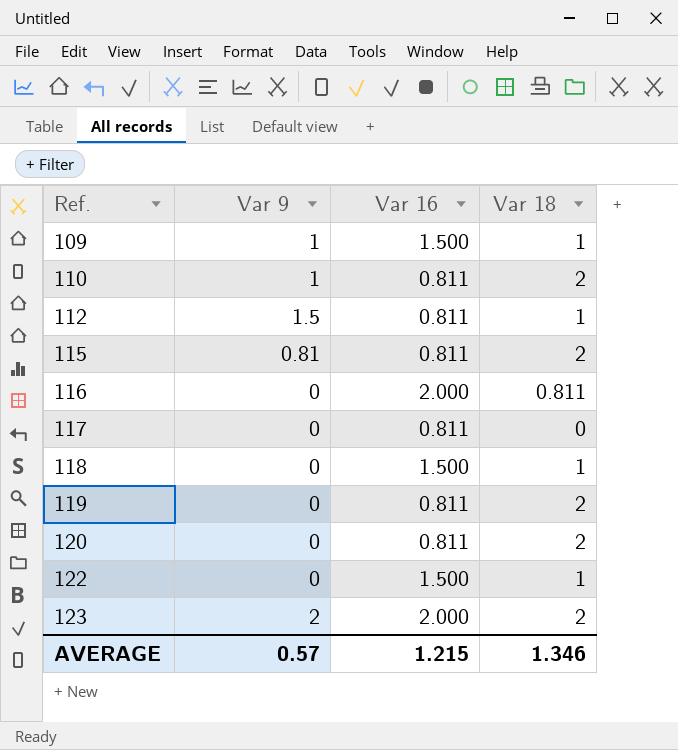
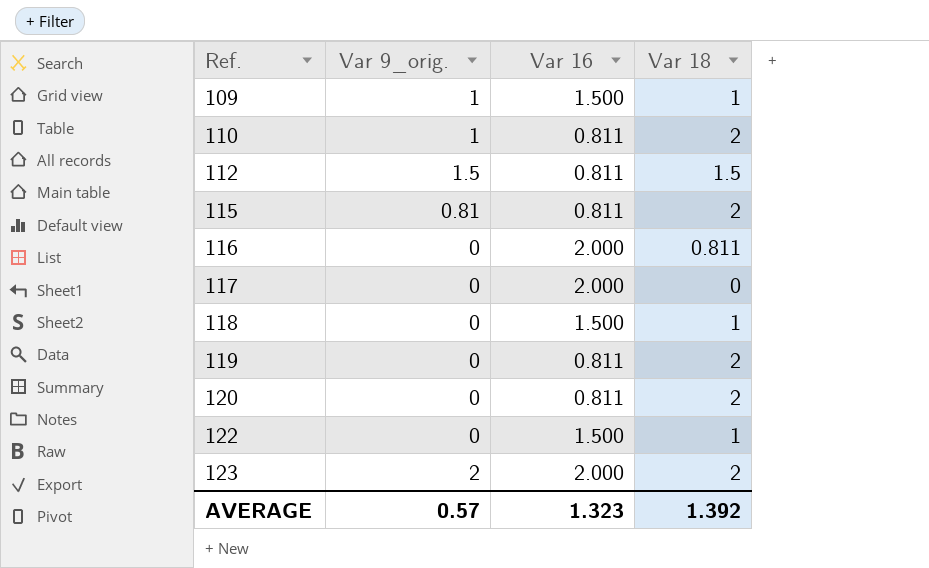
column name: Var 9 -> Var 9_orig.
112 | Var 18: 1 -> 1.5
117 | Var 16: 0.811 -> 2.000
AVERAGE | Var 16: 1.215 -> 1.323
AVERAGE | Var 18: 1.346 -> 1.392

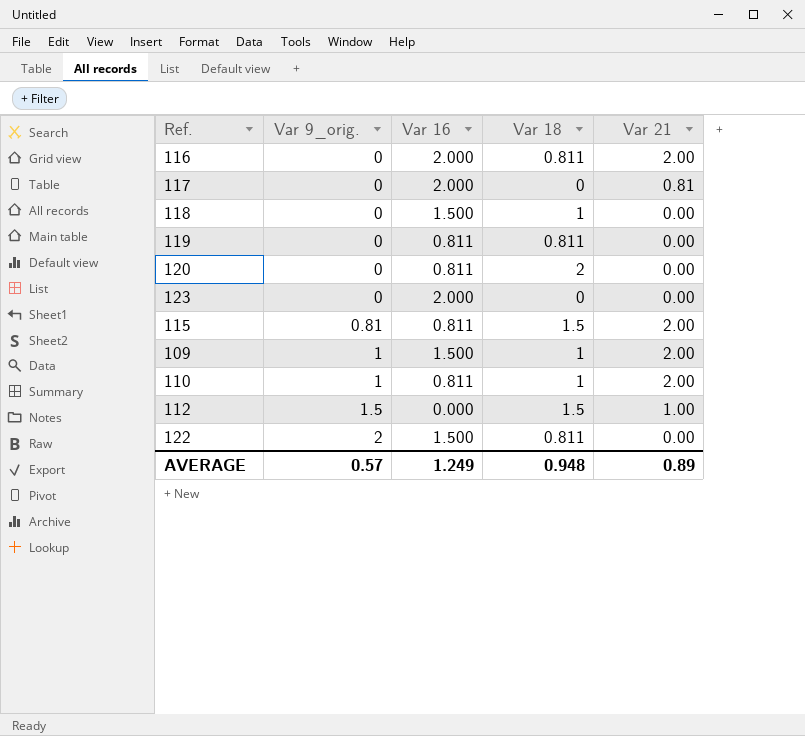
row order: Ref. ascending -> Var 9_orig. ascending
column Var 21 | position: none -> 5
119 | Var 18: 2 -> 0.811
123 | Var 9_orig.: 2 -> 0
123 | Var 18: 2 -> 0
115 | Var 18: 2 -> 1.5
110 | Var 18: 2 -> 1
112 | Var 16: 0.811 -> 0.000
122 | Var 9_orig.: 0 -> 2
122 | Var 18: 1 -> 0.811
AVERAGE | Var 16: 1.323 -> 1.249
AVERAGE | Var 18: 1.392 -> 0.948

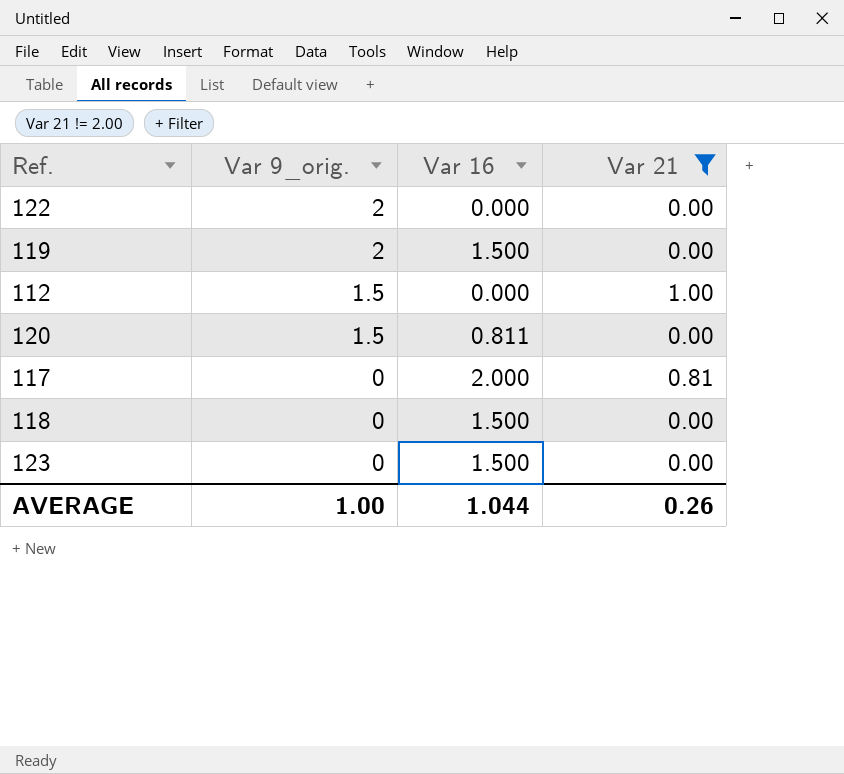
filter: none -> Var 21 != 2.00
row order: Var 9_orig. ascending -> Var 9_orig. descending
column Var 18 | position: 4 -> none
122 | Var 16: 1.500 -> 0.000
119 | Var 9_orig.: 0 -> 2
119 | Var 16: 0.811 -> 1.500
120 | Var 9_orig.: 0 -> 1.5
123 | Var 16: 2.000 -> 1.500
AVERAGE | Var 9_orig.: 0.57 -> 1.00
AVERAGE | Var 16: 1.249 -> 1.044
AVERAGE | Var 21: 0.89 -> 0.26

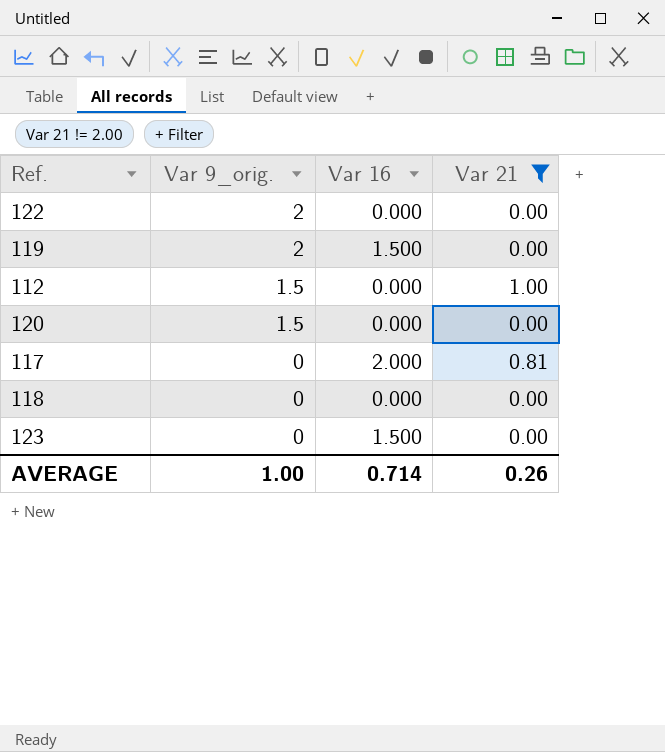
120 | Var 16: 0.811 -> 0.000
118 | Var 16: 1.500 -> 0.000
AVERAGE | Var 16: 1.044 -> 0.714

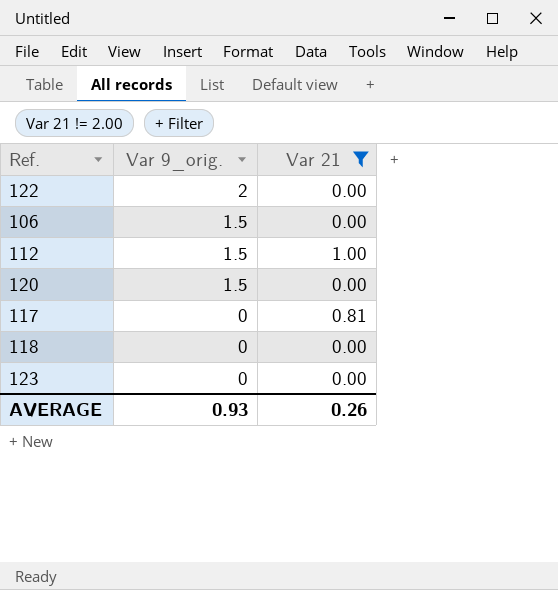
column Var 16 | position: 3 -> none
row 119: 2 | 1.500 | 0.00 -> none
row 106: none -> 1.5 | 0.00
AVERAGE | Var 9_orig.: 1.00 -> 0.93

